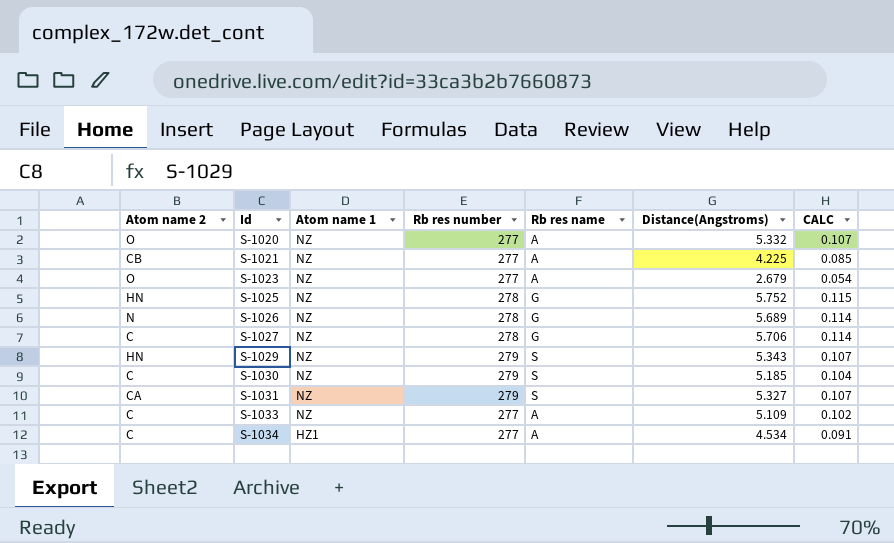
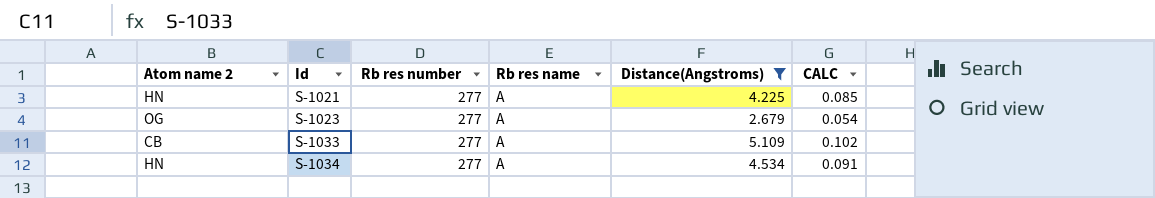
filter: none -> Distance(Angstroms) <= 5.109
column Atom name 1 | position: 3 -> none
S-1021 | Atom name 2: CB -> HN
S-1023 | Atom name 2: O -> OG
S-1033 | Atom name 2: C -> CB
S-1034 | Atom name 2: C -> HN

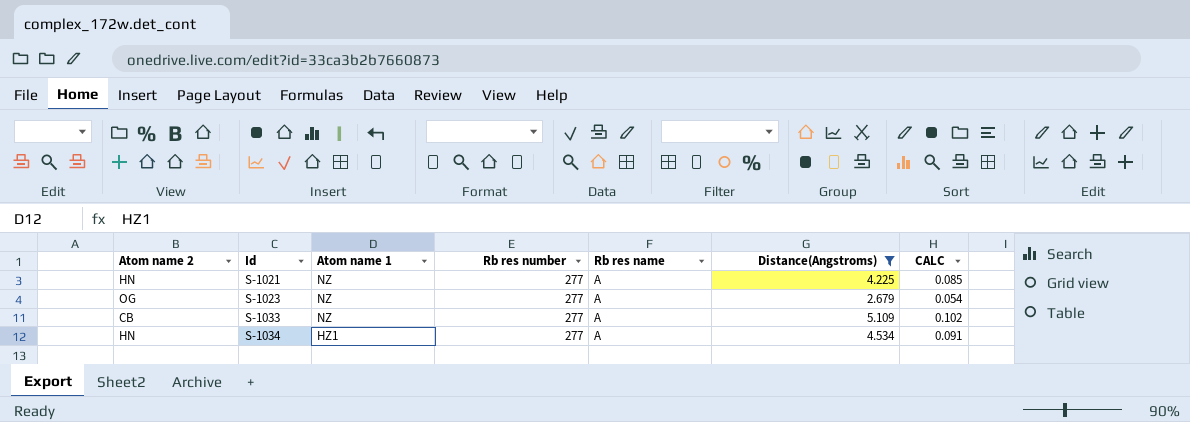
column Atom name 1 | position: none -> 3

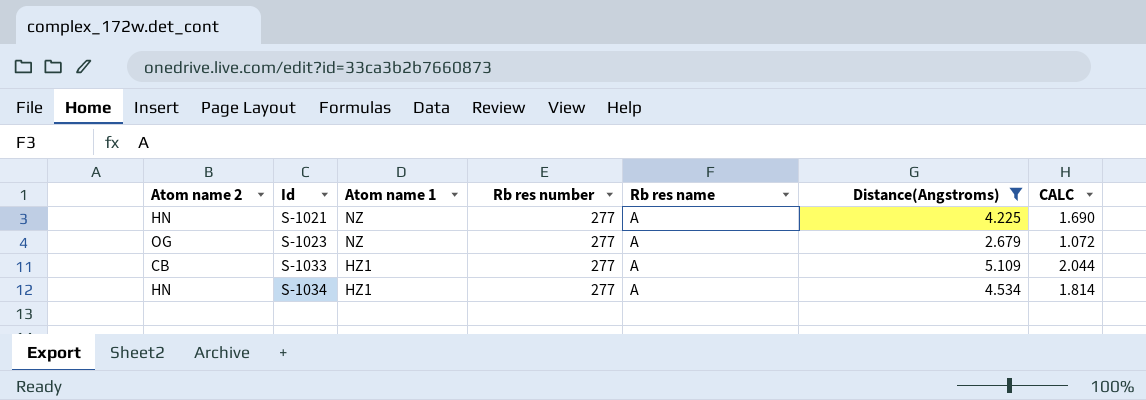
column CALC | formula: [Distance(Angstroms)] * 0.02 -> [Distance(Angstroms)] * 0.4
S-1033 | Atom name 1: NZ -> HZ1

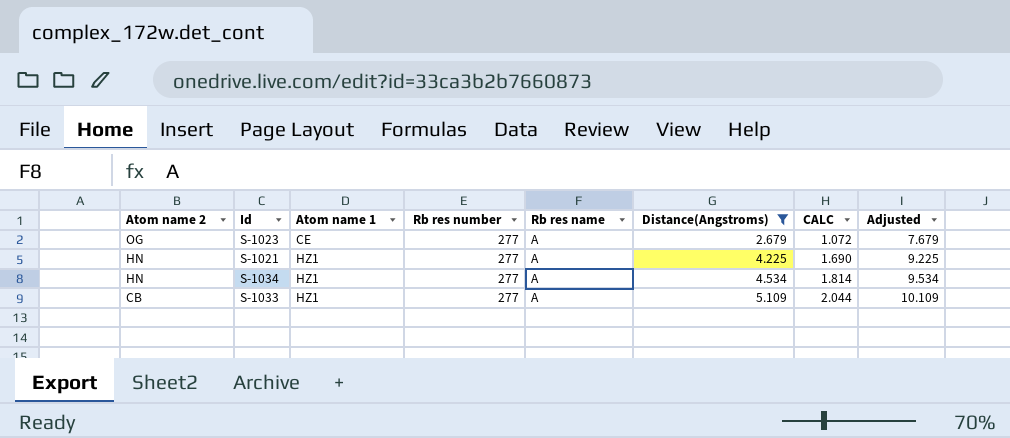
row order: Id ascending -> Atom name 2 descending
column Adjusted | formula: none -> [Distance(Angstroms)] + 5
S-1023 | Atom name 1: NZ -> CE
S-1021 | Atom name 1: NZ -> HZ1

